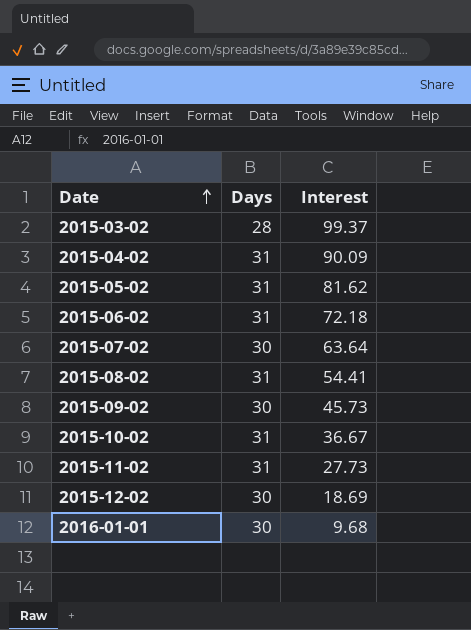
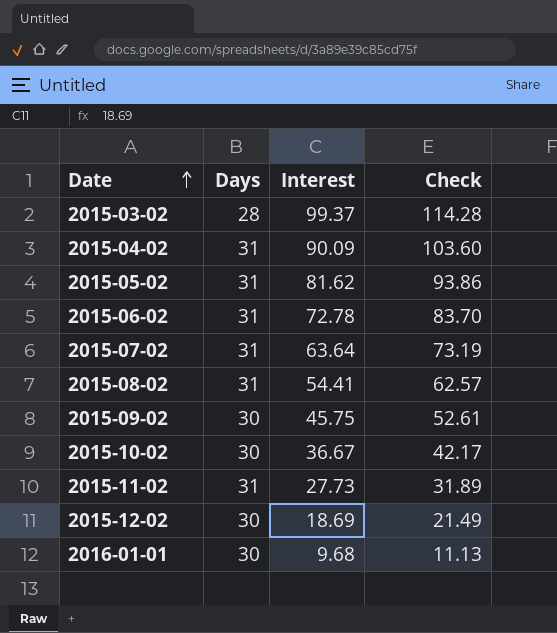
column Check | formula: none -> [Interest] * 1.15
2015-06-02 | Interest: 72.18 -> 72.78
2015-07-02 | Days: 30 -> 31
2015-09-02 | Interest: 45.73 -> 45.75
2015-10-02 | Days: 31 -> 30

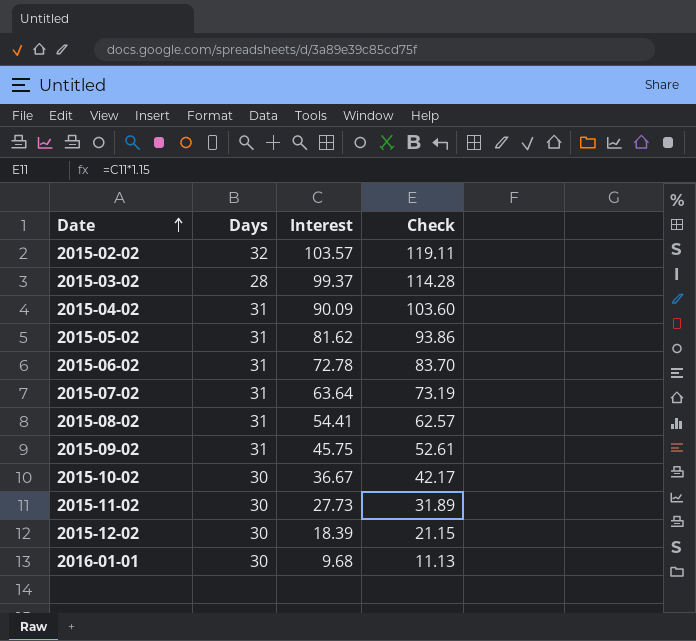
row 2015-02-02: none -> 32 | 103.57 | 119.11
2015-09-02 | Days: 30 -> 31
2015-11-02 | Days: 31 -> 30
2015-12-02 | Interest: 18.69 -> 18.39
2015-12-02 | Check: 21.49 -> 21.15

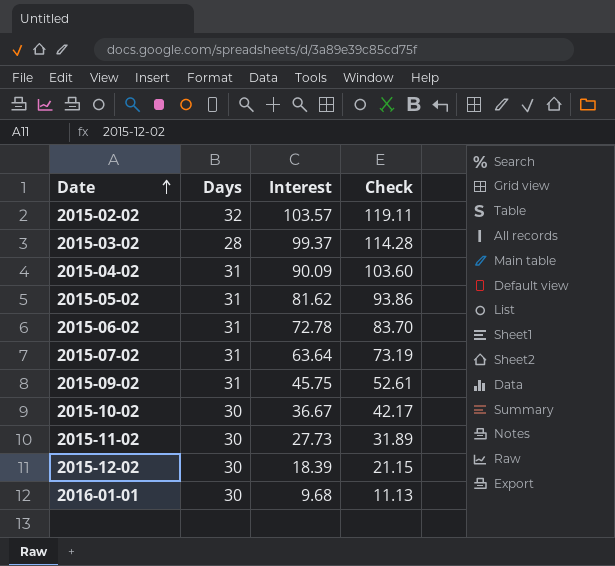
row 2015-08-02: 31 | 54.41 | 62.57 -> none

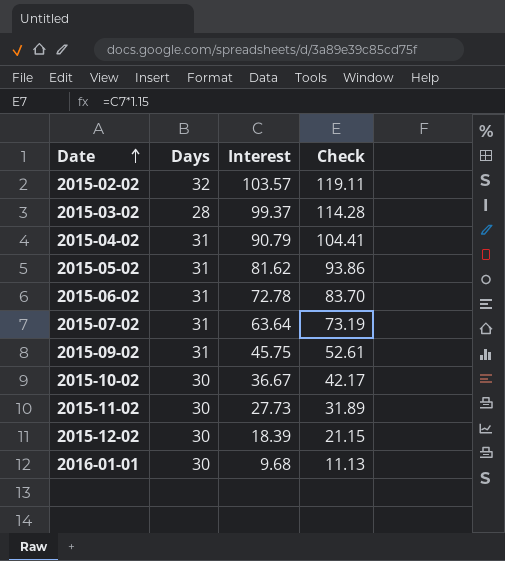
2015-04-02 | Interest: 90.09 -> 90.79
2015-04-02 | Check: 103.60 -> 104.41

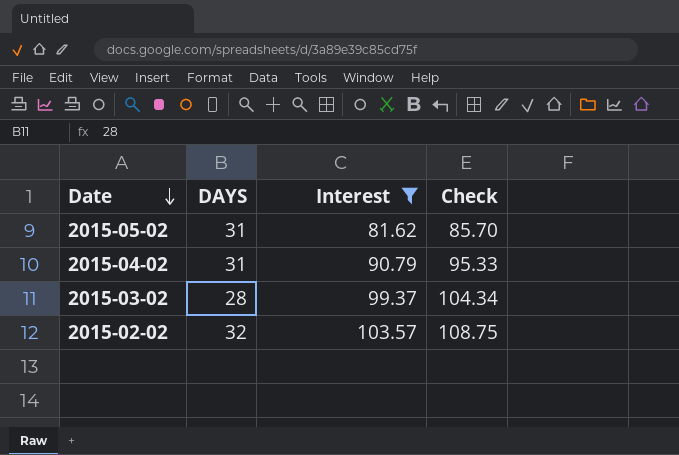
filter: none -> Interest >= 81.62
row order: Date ascending -> Date descending
column name: Days -> DAYS
column Check | formula: [Interest] * 1.15 -> [Interest] * 1.05

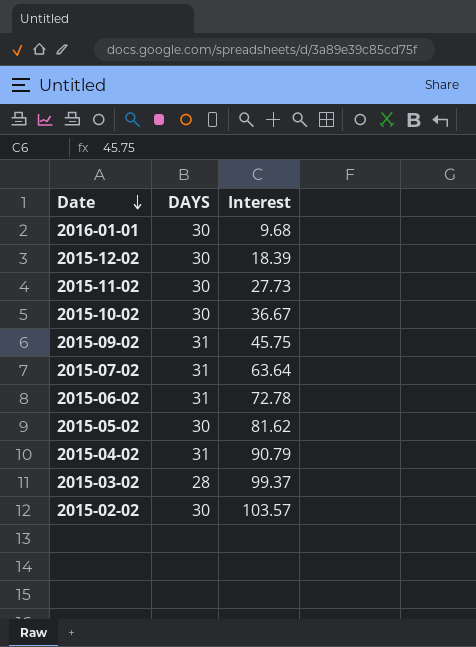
filter: Interest >= 81.62 -> none
column Check | formula: [Interest] * 1.05 -> none
2015-05-02 | DAYS: 31 -> 30
2015-02-02 | DAYS: 32 -> 30

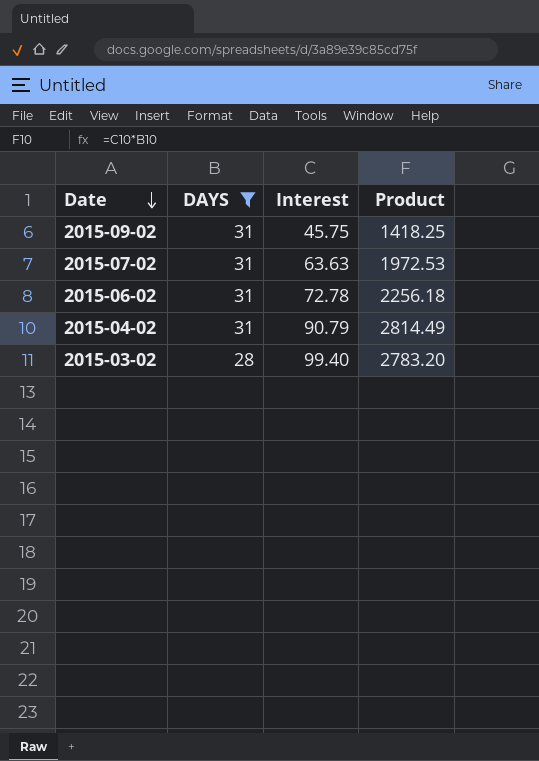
filter: none -> DAYS != 30
column Product | formula: none -> [DAYS] * [Interest]
2015-07-02 | Interest: 63.64 -> 63.63
2015-03-02 | Interest: 99.37 -> 99.40

